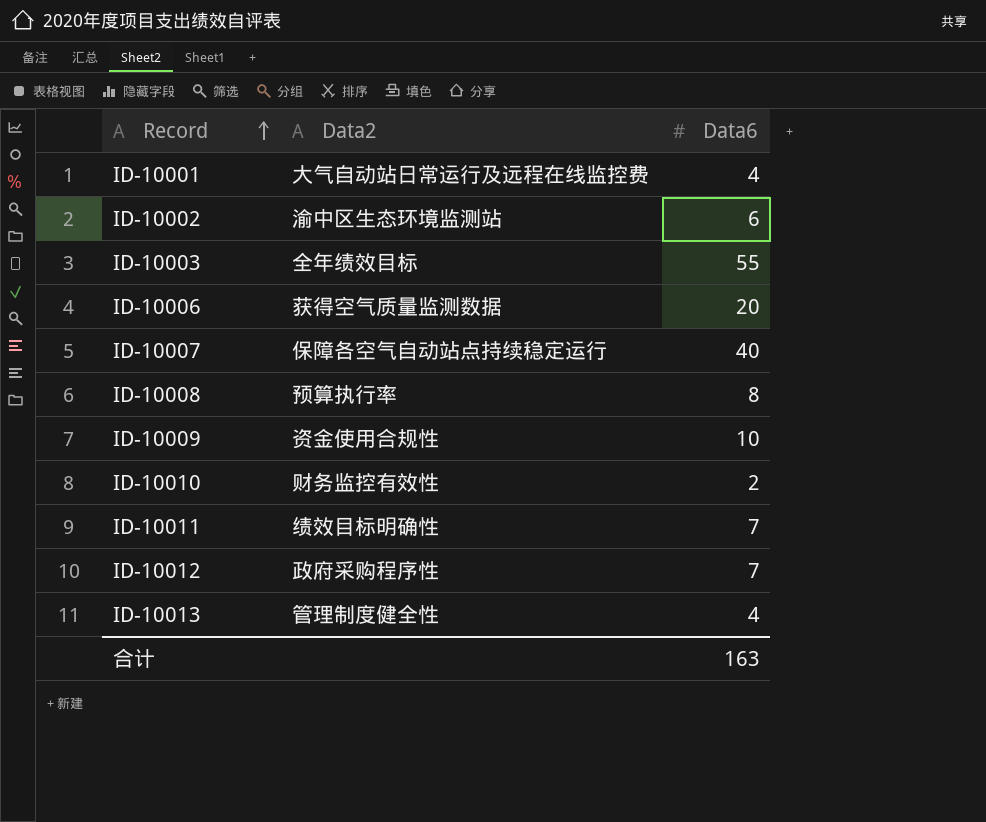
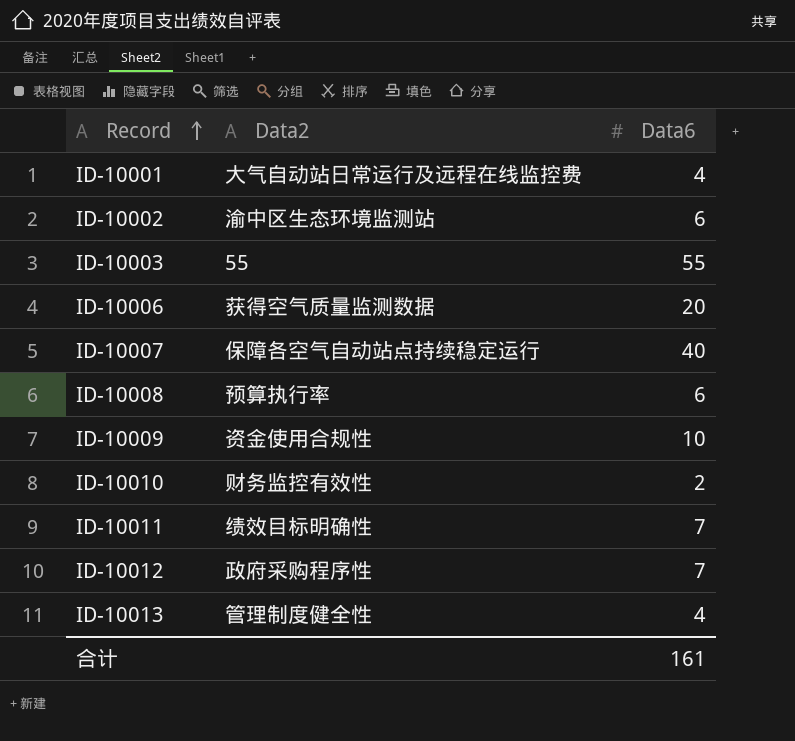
ID-10003 | Data2: 全年绩效目标 -> 55
ID-10008 | Data6: 8 -> 6
合计 | Data6: 163 -> 161

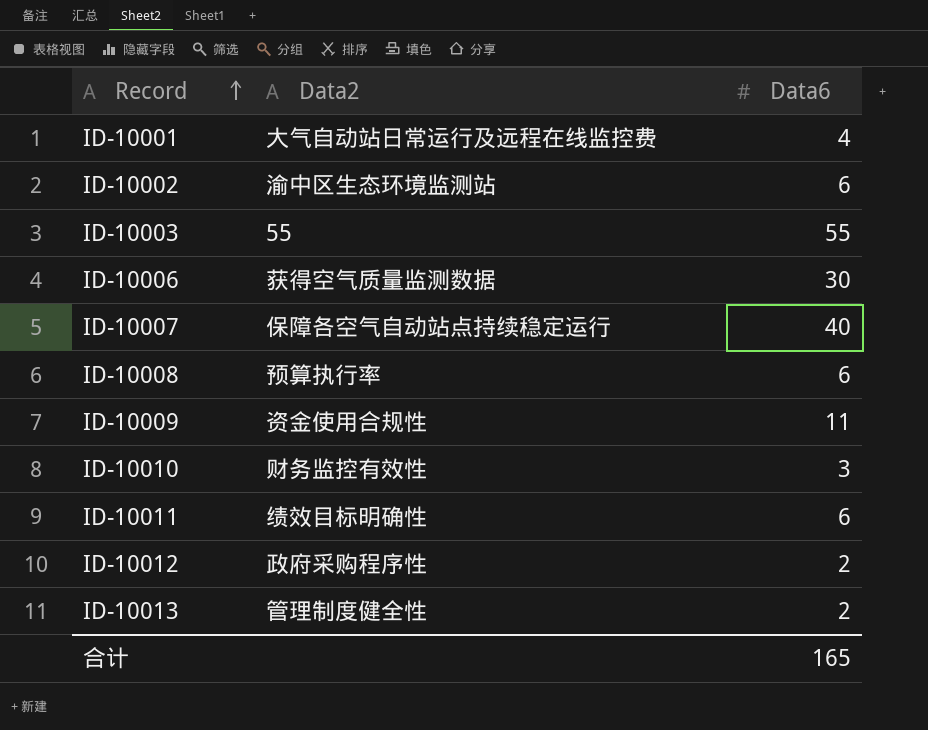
ID-10006 | Data6: 20 -> 30
ID-10009 | Data6: 10 -> 11
ID-10010 | Data6: 2 -> 3
ID-10011 | Data6: 7 -> 6
ID-10012 | Data6: 7 -> 2
ID-10013 | Data6: 4 -> 2
合计 | Data6: 161 -> 165

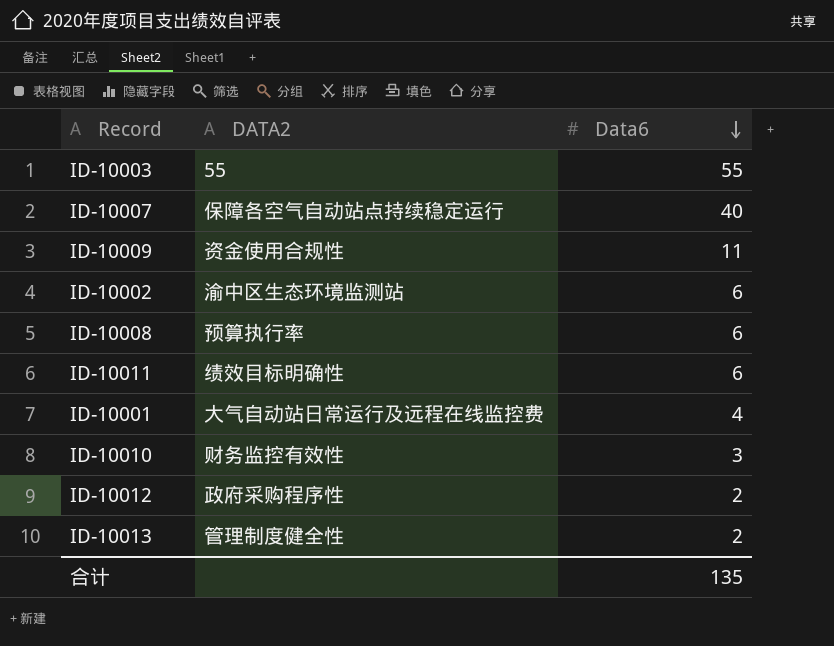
row order: Record ascending -> Data6 descending
column name: Data2 -> DATA2
row ID-10006: 获得空气质量监测数据 | 30 -> none
合计 | Data6: 165 -> 135

